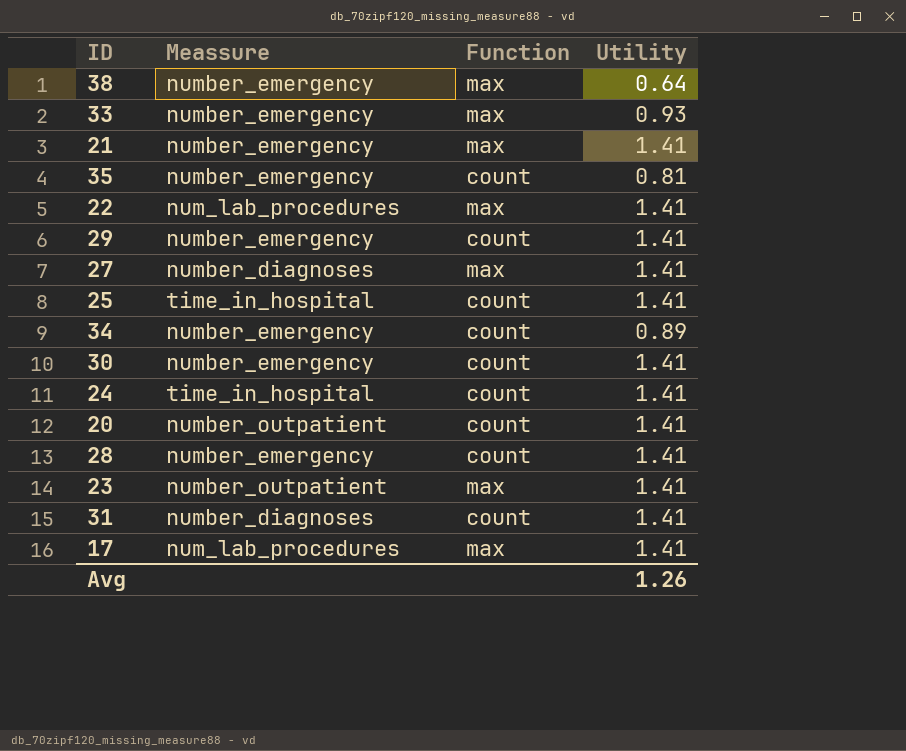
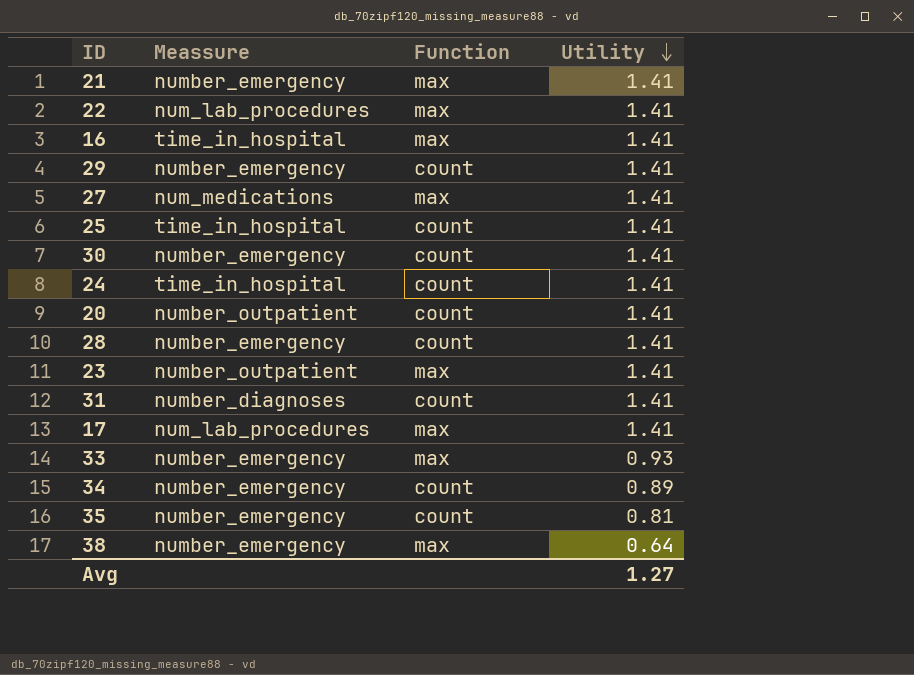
row order: none -> Utility descending
row 16: none -> time_in_hospital | max | 1.41
27 | Meassure: number_diagnoses -> num_medications
Avg | Utility: 1.26 -> 1.27

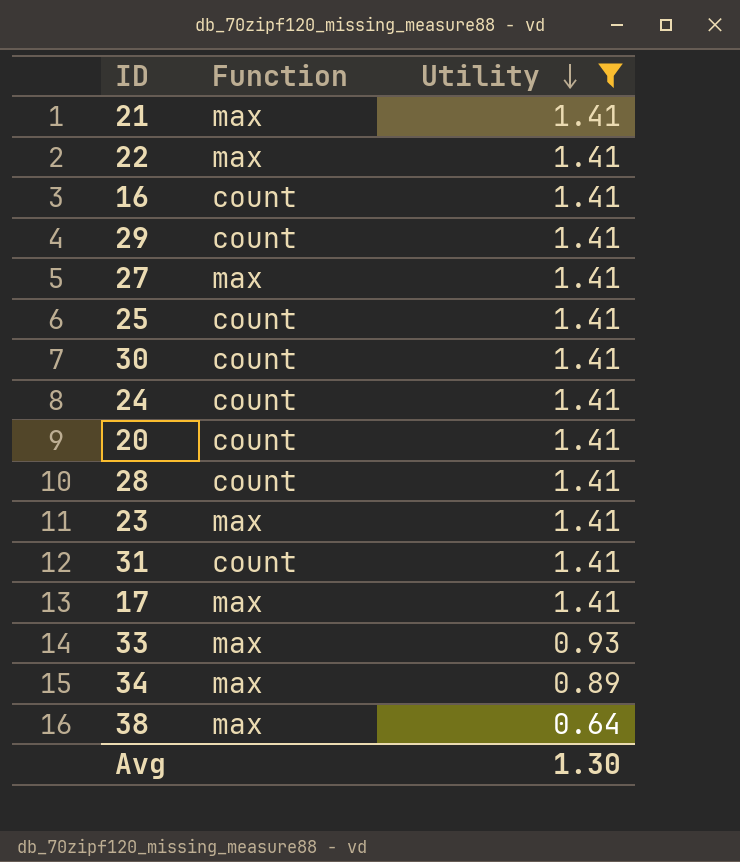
filter: none -> Utility != 0.81
column Meassure | position: 2 -> none
16 | Function: max -> count
34 | Function: count -> max
Avg | Utility: 1.27 -> 1.30

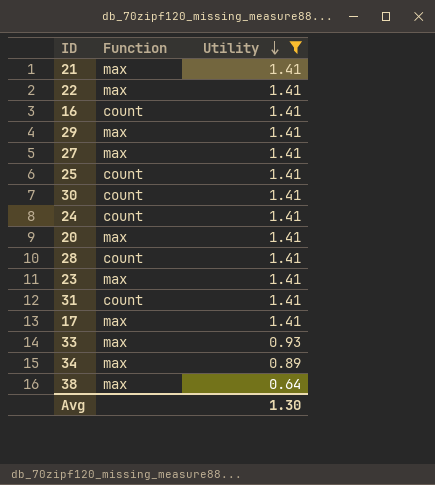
29 | Function: count -> max
20 | Function: count -> max

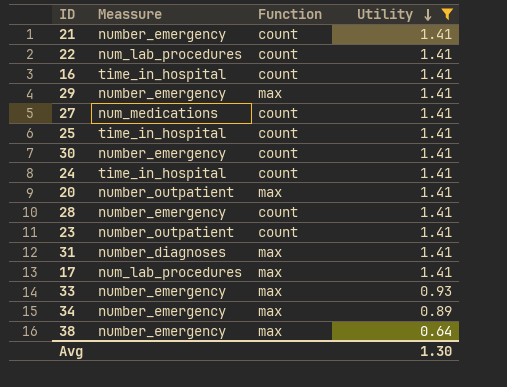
column Meassure | position: none -> 2
21 | Function: max -> count
22 | Function: max -> count
27 | Function: max -> count
23 | Function: max -> count
31 | Function: count -> max

